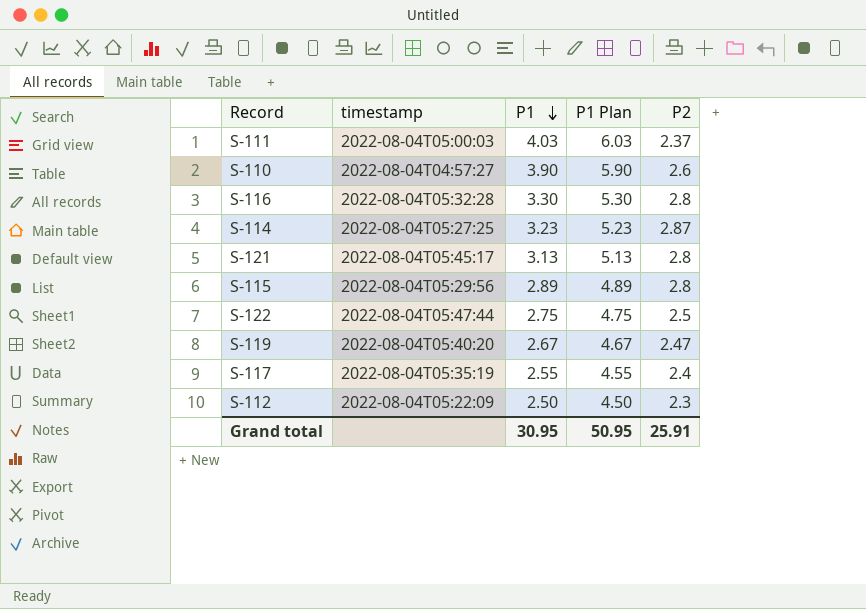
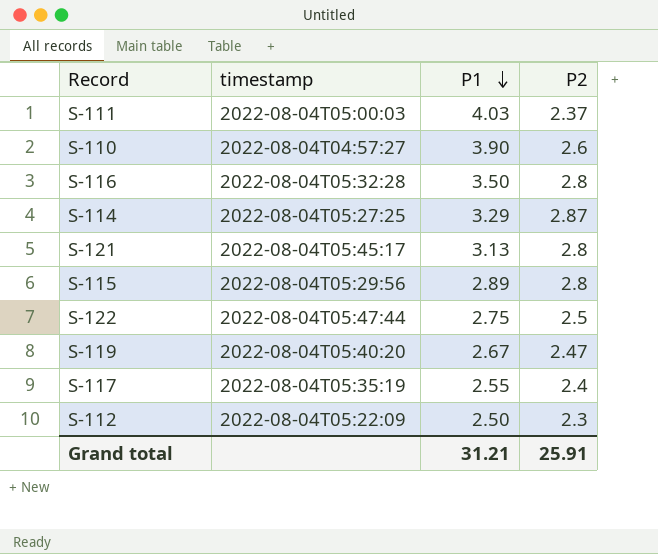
column P1 Plan | formula: [P1] + 2 -> none
S-116 | P1: 3.30 -> 3.50
S-114 | P1: 3.23 -> 3.29
Grand total | P1: 30.95 -> 31.21

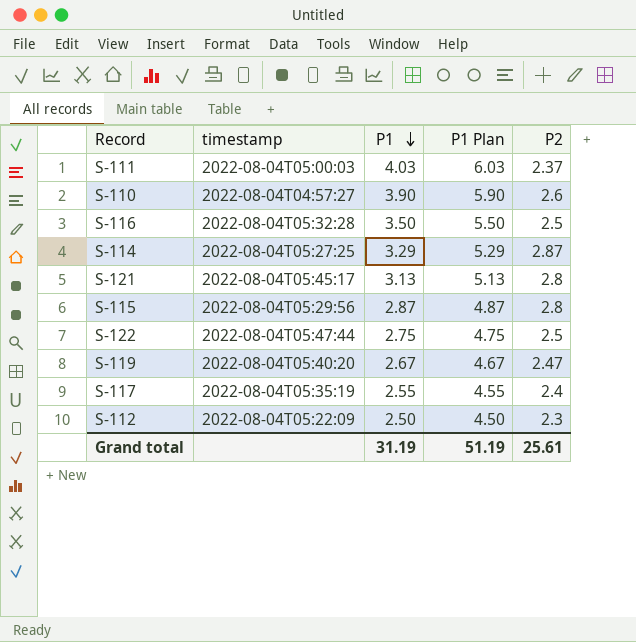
column P1 Plan | formula: none -> [P1] + 2
S-116 | P2: 2.8 -> 2.5
S-115 | P1: 2.89 -> 2.87
Grand total | P1: 31.21 -> 31.19
Grand total | P2: 25.91 -> 25.61

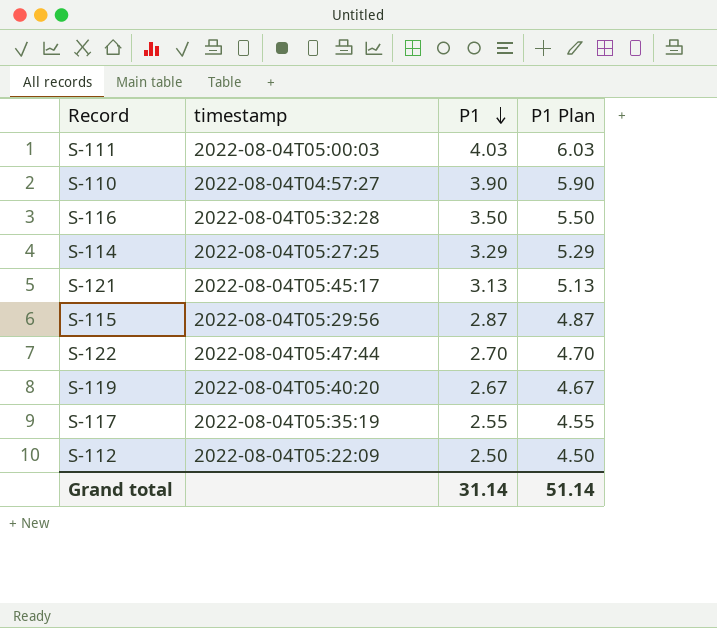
column P2 | position: 5 -> none
S-122 | P1: 2.75 -> 2.70
S-122 | P1 Plan: 4.75 -> 4.70
Grand total | P1: 31.19 -> 31.14
Grand total | P1 Plan: 51.19 -> 51.14

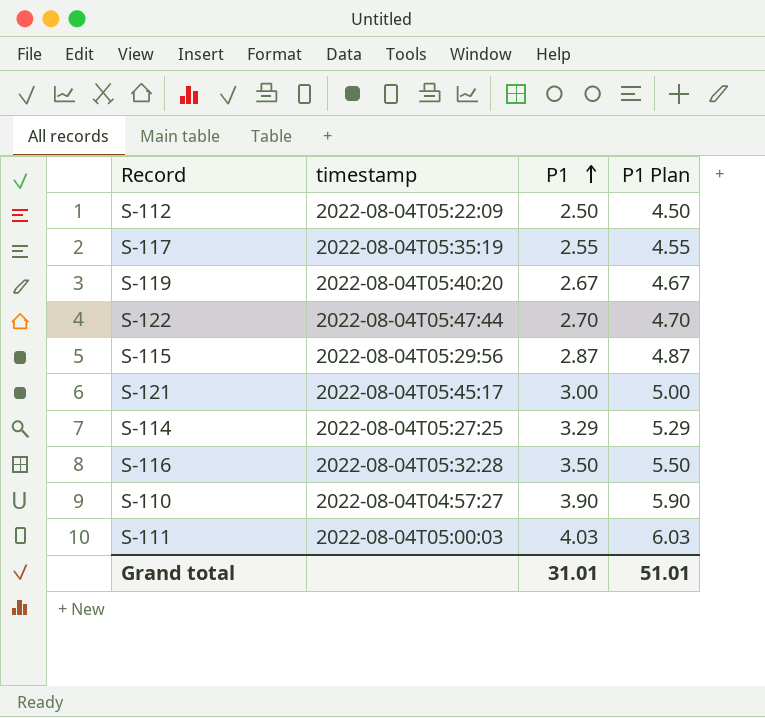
row order: P1 descending -> P1 ascending
S-121 | P1: 3.13 -> 3.00
S-121 | P1 Plan: 5.13 -> 5.00
Grand total | P1: 31.14 -> 31.01
Grand total | P1 Plan: 51.14 -> 51.01

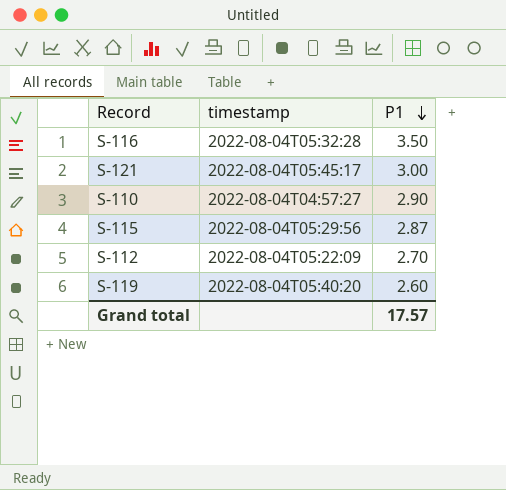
row order: P1 ascending -> P1 descending
column P1 Plan | formula: [P1] + 2 -> none
row S-117: 2022-08-04T05:35:19 | 2.55 | 4.55 -> none
row S-122: 2022-08-04T05:47:44 | 2.70 | 4.70 -> none
row S-114: 2022-08-04T05:27:25 | 3.29 | 5.29 -> none
row S-111: 2022-08-04T05:00:03 | 4.03 | 6.03 -> none
S-110 | P1: 3.90 -> 2.90
S-112 | P1: 2.50 -> 2.70
S-119 | P1: 2.67 -> 2.60
Grand total | P1: 31.01 -> 17.57

